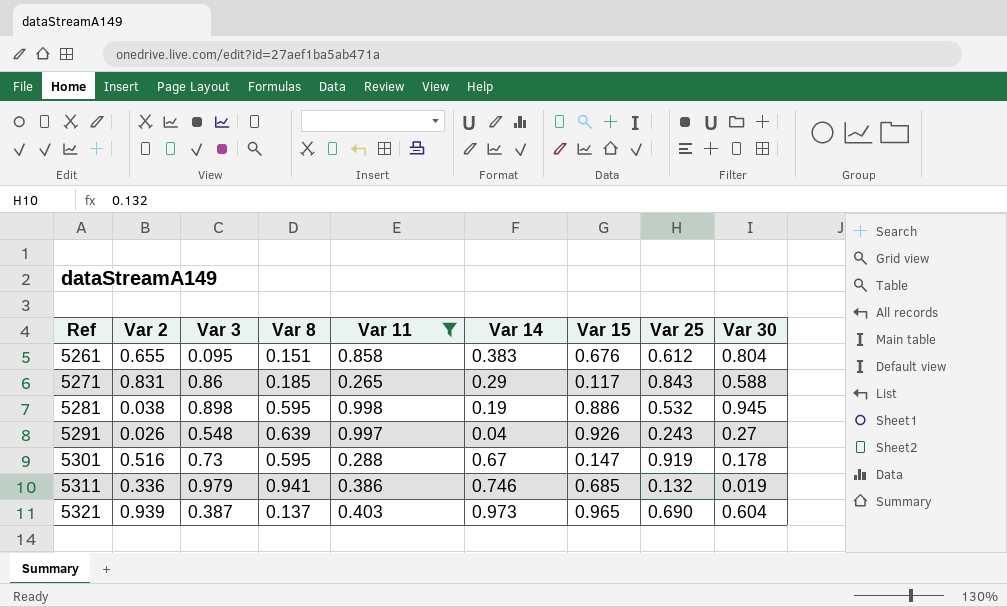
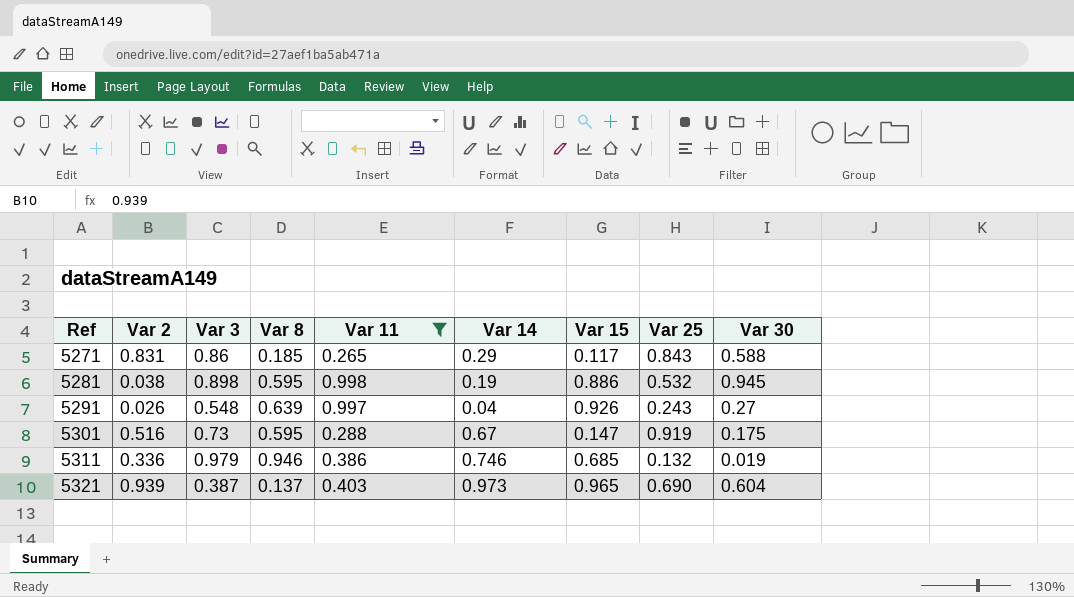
row 5261: 0.655 | 0.095 | 0.151 | 0.858 | 0.383 | 0.676 | 0.612 | 0.804 -> none
5301 | Var 30: 0.178 -> 0.175
5311 | Var 8: 0.941 -> 0.946

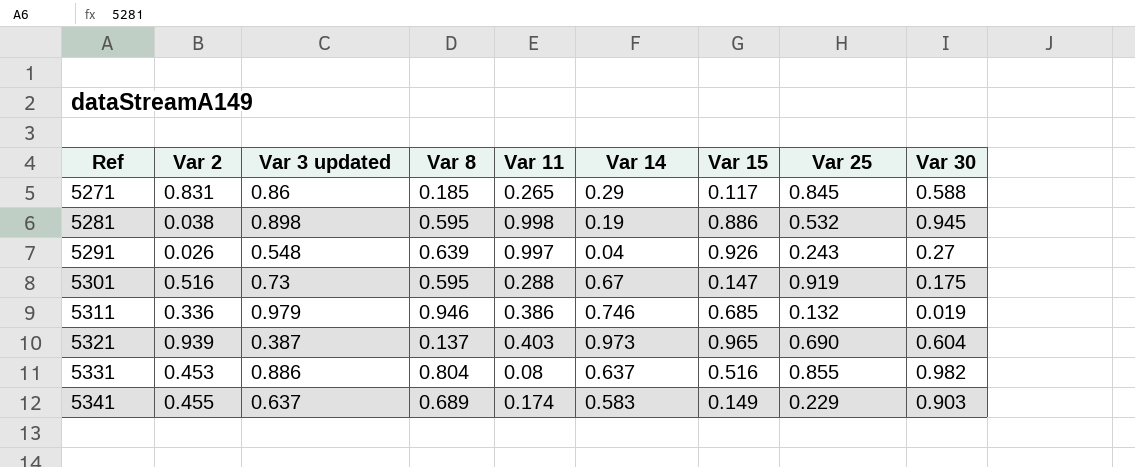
filter: Var 11 >= 0.265 -> none
column name: Var 3 -> Var 3 updated
5271 | Var 25: 0.843 -> 0.845

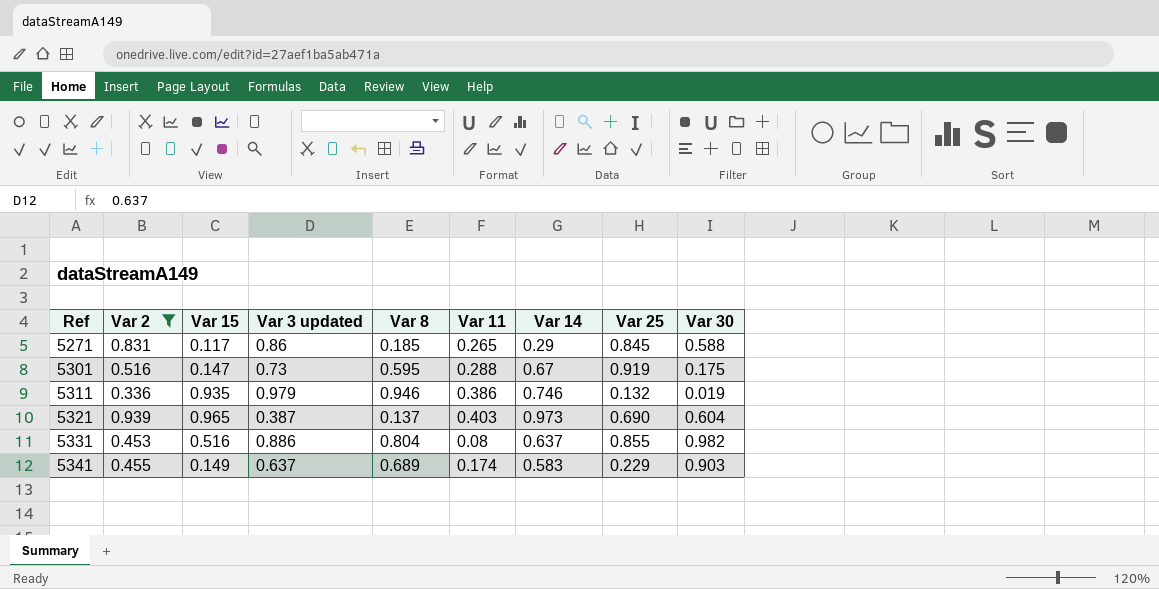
filter: none -> Var 2 >= 0.336
column Var 15 | position: 7 -> 3
5311 | Var 15: 0.685 -> 0.935

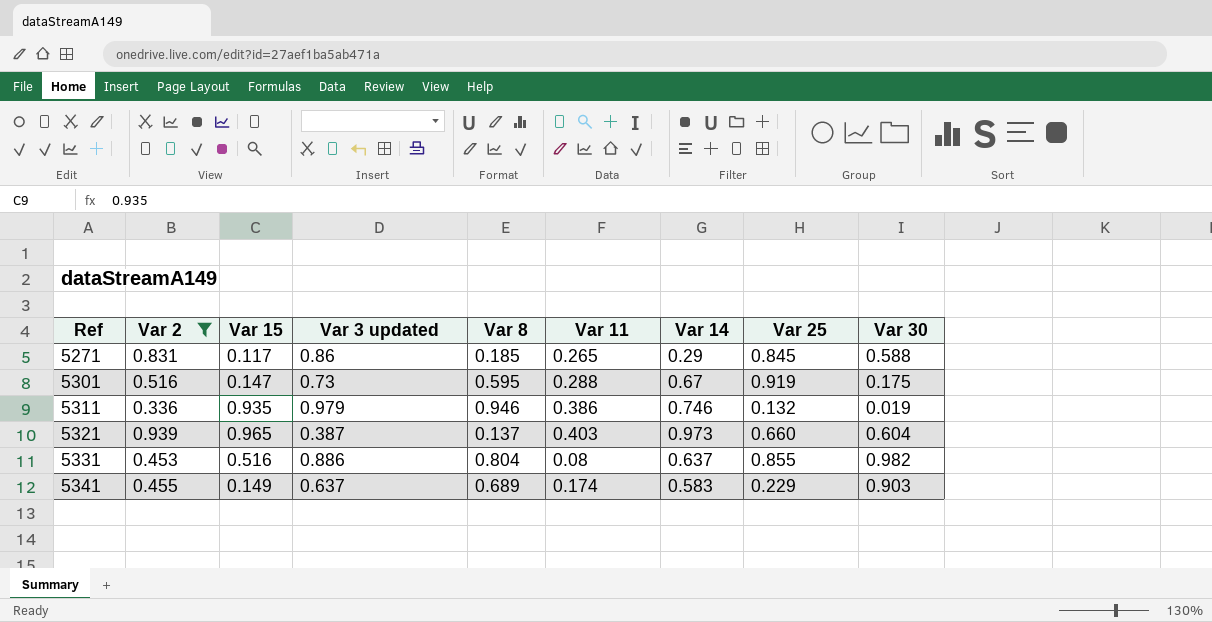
5321 | Var 25: 0.690 -> 0.660

